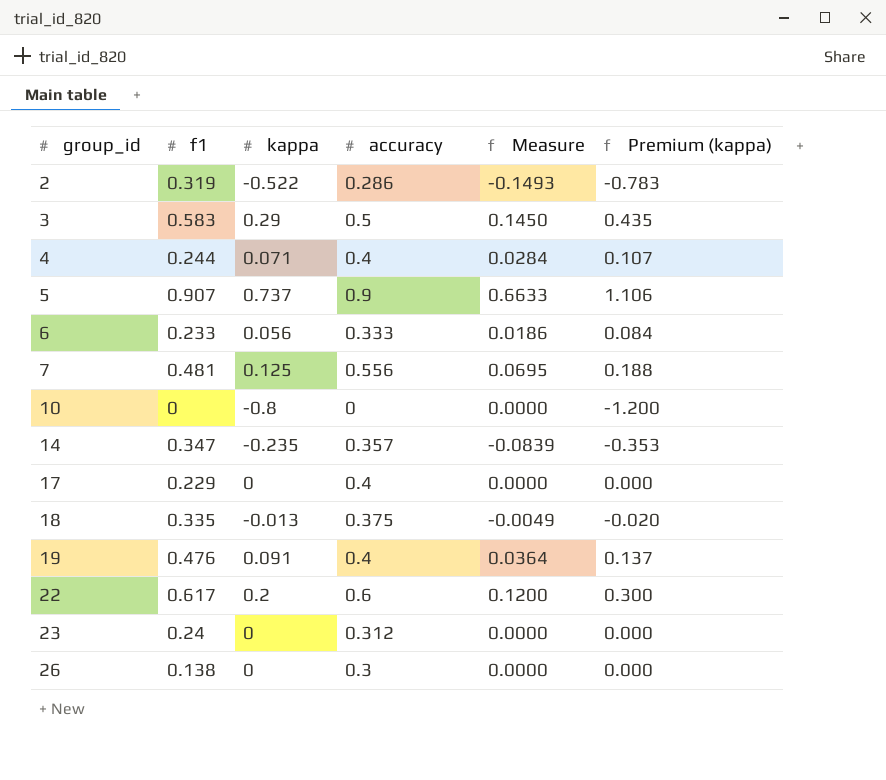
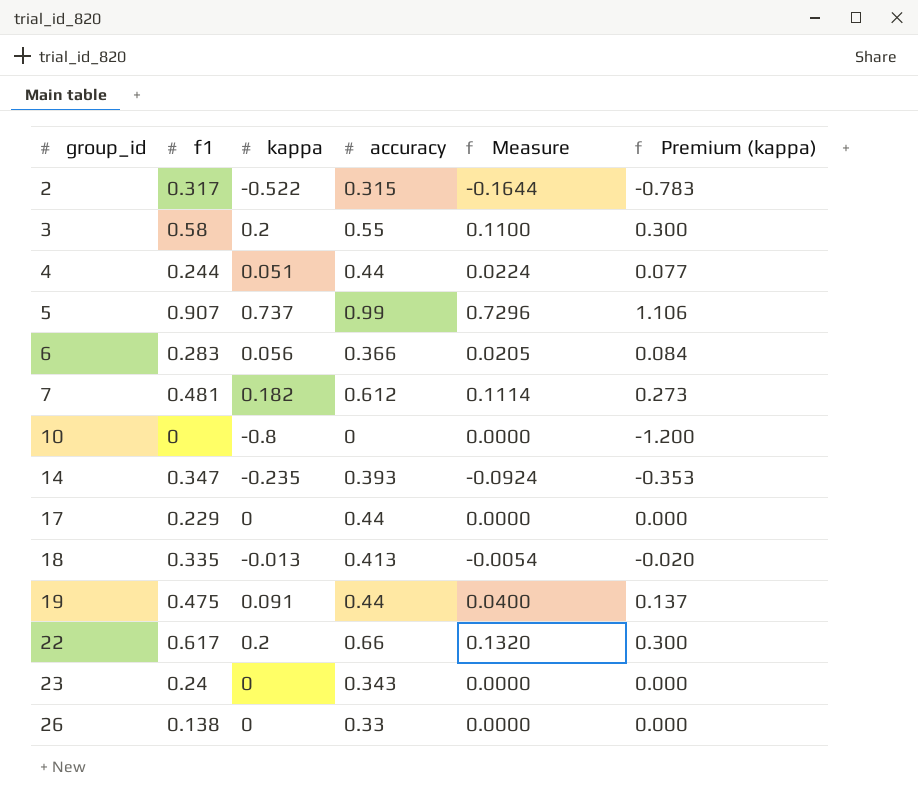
2 | f1: 0.319 -> 0.317
2 | accuracy: 0.286 -> 0.315
2 | Measure: -0.1493 -> -0.1644
3 | f1: 0.583 -> 0.58
3 | kappa: 0.29 -> 0.2
3 | accuracy: 0.5 -> 0.55
3 | Measure: 0.1450 -> 0.1100
3 | Premium (kappa): 0.435 -> 0.300
4 | kappa: 0.071 -> 0.051
4 | accuracy: 0.4 -> 0.44
4 | Measure: 0.0284 -> 0.0224
4 | Premium (kappa): 0.107 -> 0.077
5 | accuracy: 0.9 -> 0.99
5 | Measure: 0.6633 -> 0.7296
6 | f1: 0.233 -> 0.283
6 | accuracy: 0.333 -> 0.366
6 | Measure: 0.0186 -> 0.0205
7 | kappa: 0.125 -> 0.182
7 | accuracy: 0.556 -> 0.612
7 | Measure: 0.0695 -> 0.1114
7 | Premium (kappa): 0.188 -> 0.273
14 | accuracy: 0.357 -> 0.393
14 | Measure: -0.0839 -> -0.0924
17 | accuracy: 0.4 -> 0.44
18 | accuracy: 0.375 -> 0.413
18 | Measure: -0.0049 -> -0.0054
19 | f1: 0.476 -> 0.475
19 | accuracy: 0.4 -> 0.44
19 | Measure: 0.0364 -> 0.0400
22 | accuracy: 0.6 -> 0.66
22 | Measure: 0.1200 -> 0.1320
23 | accuracy: 0.312 -> 0.343
26 | accuracy: 0.3 -> 0.33

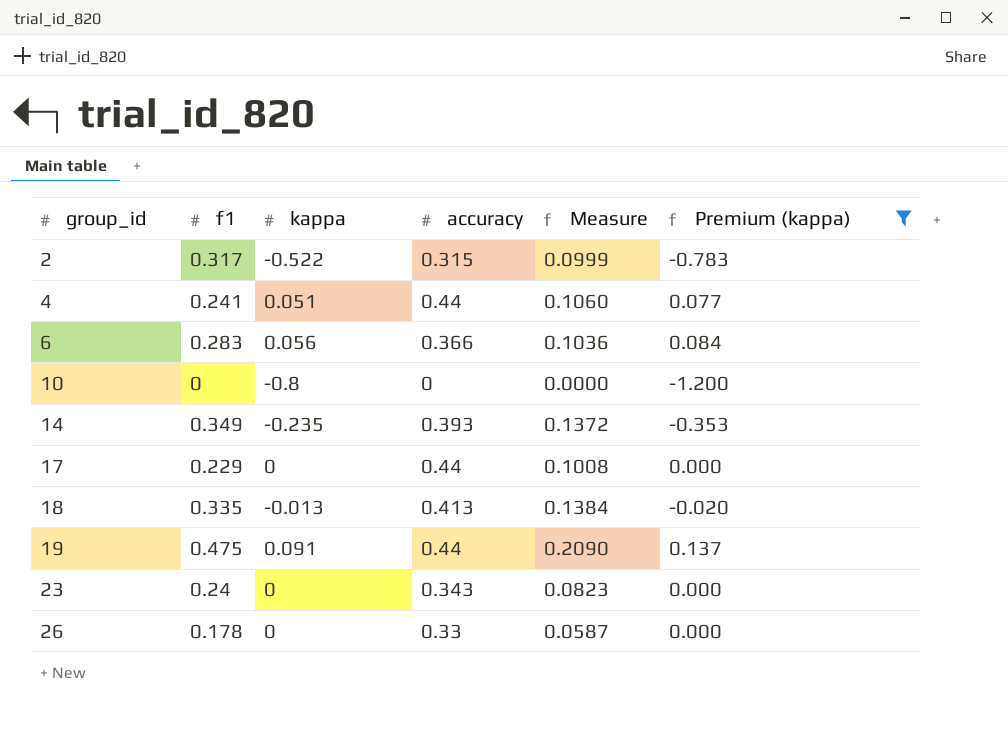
filter: none -> Premium (kappa) <= 0.137
column Measure | formula: [kappa] * [accuracy] -> [f1] * [accuracy]
4 | f1: 0.244 -> 0.241
14 | f1: 0.347 -> 0.349
26 | f1: 0.138 -> 0.178

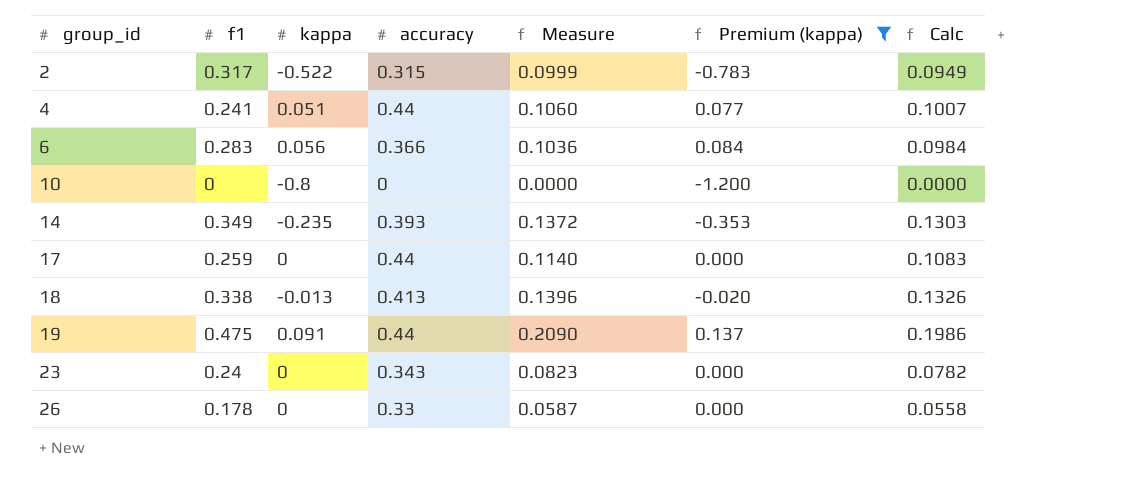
column Calc | formula: none -> [Measure] * 0.95
17 | f1: 0.229 -> 0.259
17 | Measure: 0.1008 -> 0.1140
18 | f1: 0.335 -> 0.338
18 | Measure: 0.1384 -> 0.1396

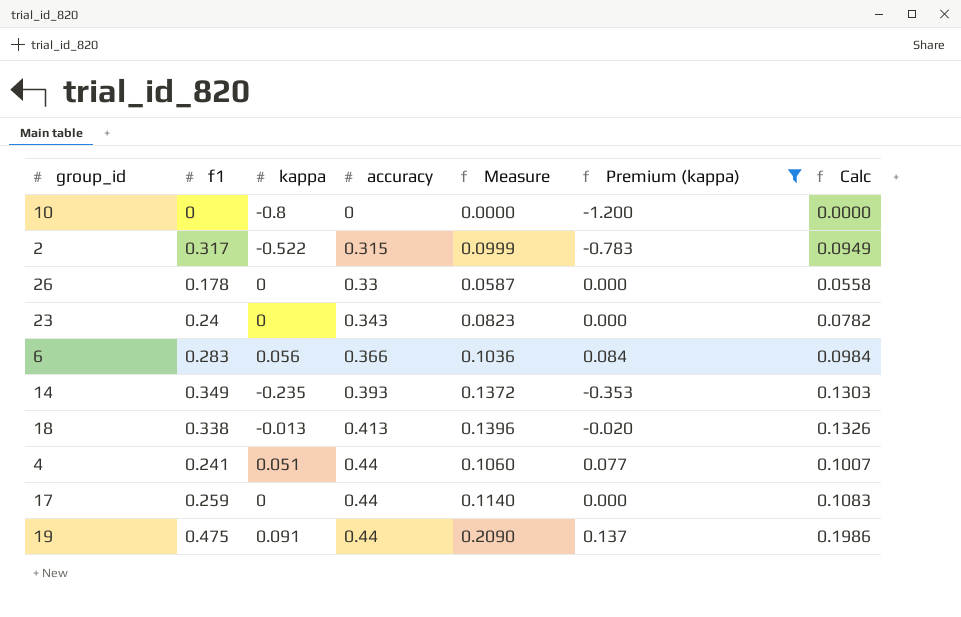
row order: group_id ascending -> accuracy ascending

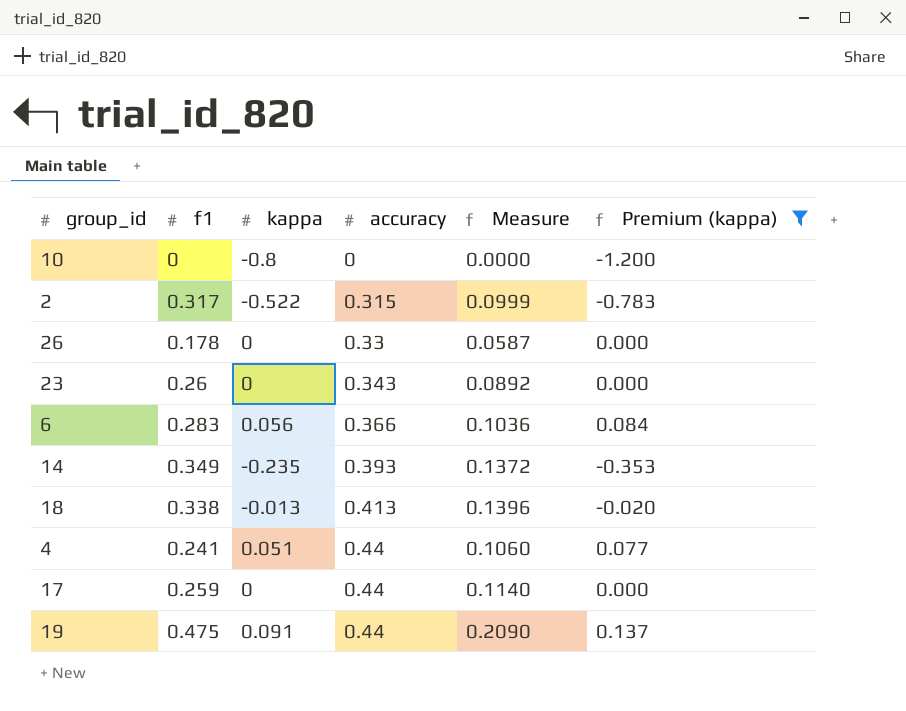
column Calc | formula: [Measure] * 0.95 -> none
23 | f1: 0.24 -> 0.26
23 | Measure: 0.0823 -> 0.0892

